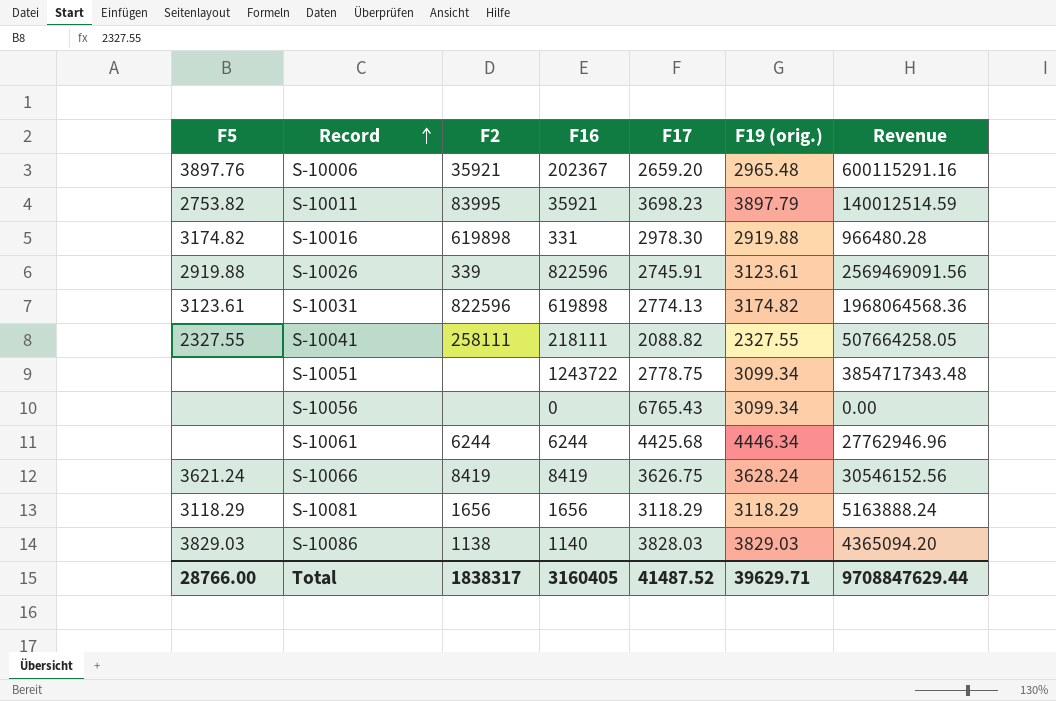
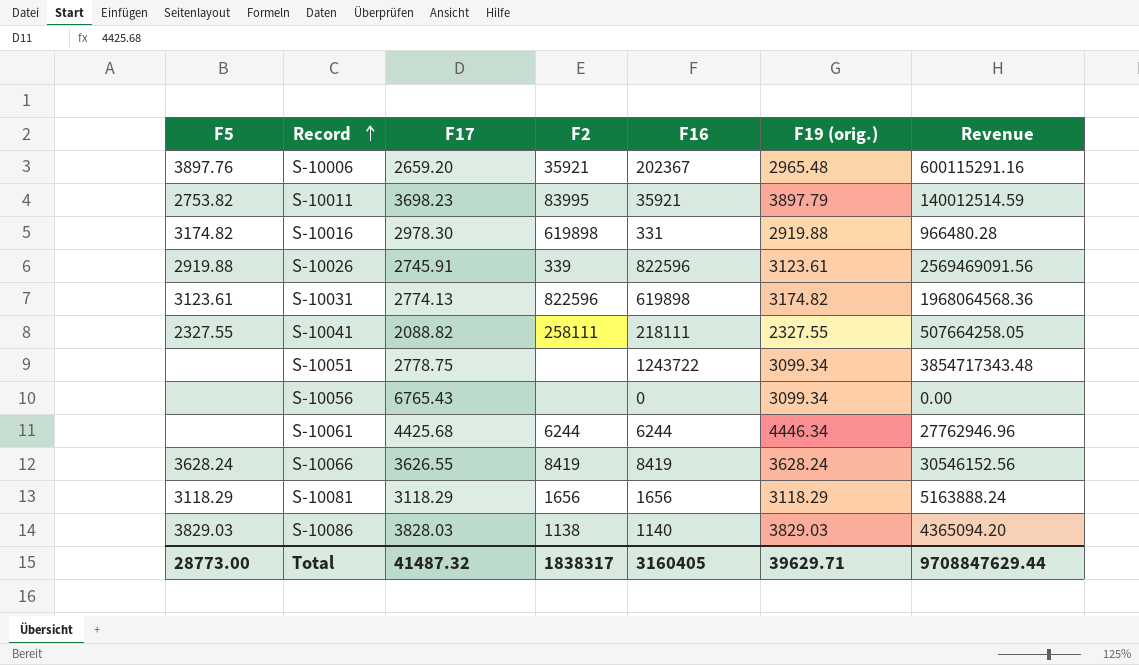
column F17 | position: 5 -> 3
S-10066 | F5: 3621.24 -> 3628.24
S-10066 | F17: 3626.75 -> 3626.55
Total | F5: 28766.00 -> 28773.00
Total | F17: 41487.52 -> 41487.32

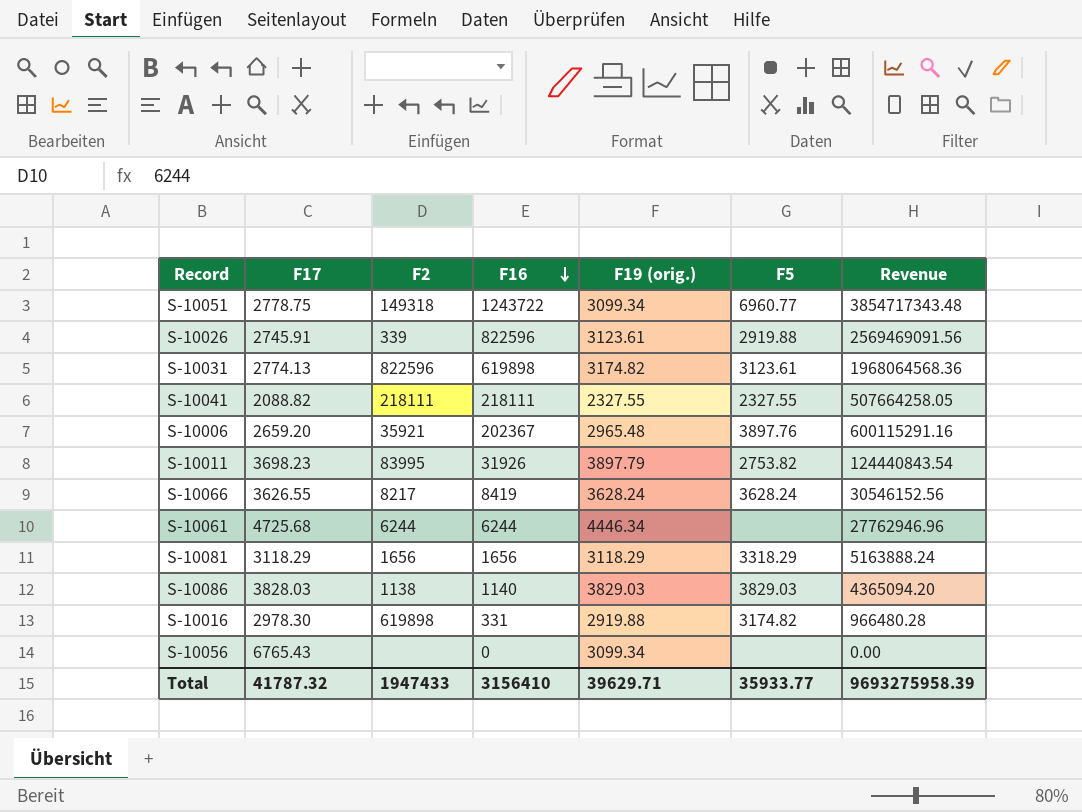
row order: Record ascending -> F16 descending
column F5 | position: 1 -> 6
S-10051 | F2: none -> 149318
S-10051 | F5: none -> 6960.77
S-10041 | F2: 258111 -> 218111
S-10011 | F16: 35921 -> 31926
S-10011 | Revenue: 140012514.59 -> 124440843.54
S-10066 | F2: 8419 -> 8217
S-10061 | F17: 4425.68 -> 4725.68
S-10081 | F5: 3118.29 -> 3318.29
Total | F17: 41487.32 -> 41787.32
Total | F2: 1838317 -> 1947433
Total | F16: 3160405 -> 3156410
Total | F5: 28773.00 -> 35933.77
Total | Revenue: 9708847629.44 -> 9693275958.39

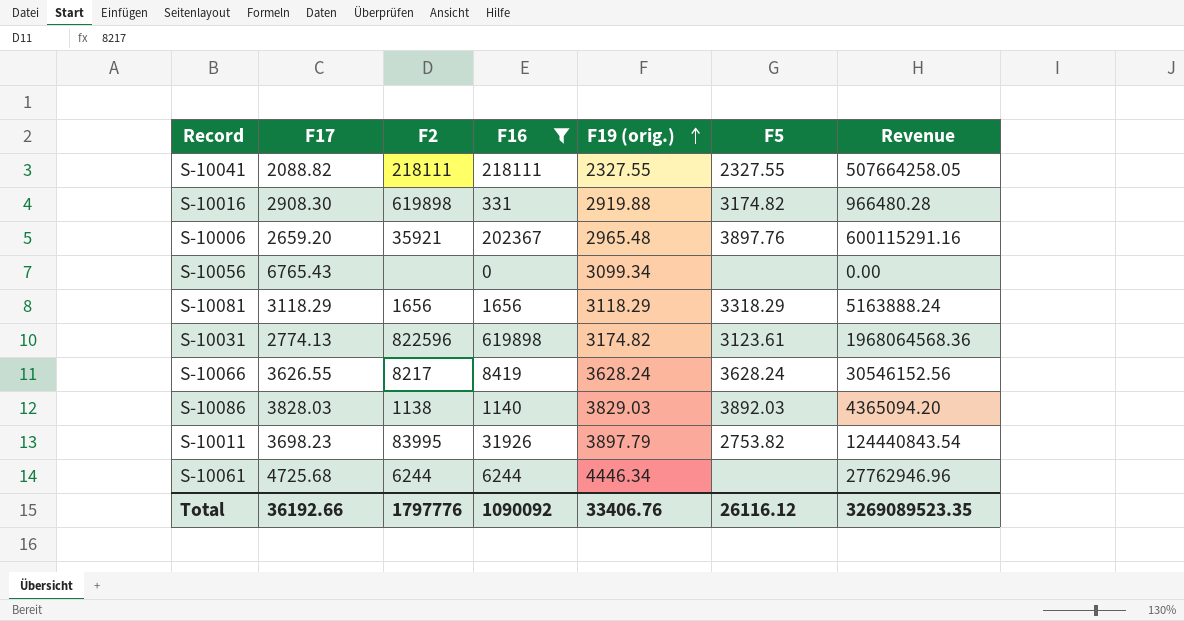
filter: none -> F16 <= 619898
row order: F16 descending -> F19 (orig.) ascending
S-10016 | F17: 2978.30 -> 2908.30
S-10086 | F5: 3829.03 -> 3892.03
Total | F17: 41787.32 -> 36192.66
Total | F2: 1947433 -> 1797776
Total | F16: 3156410 -> 1090092
Total | F19 (orig.): 39629.71 -> 33406.76
Total | F5: 35933.77 -> 26116.12
Total | Revenue: 9693275958.39 -> 3269089523.35

